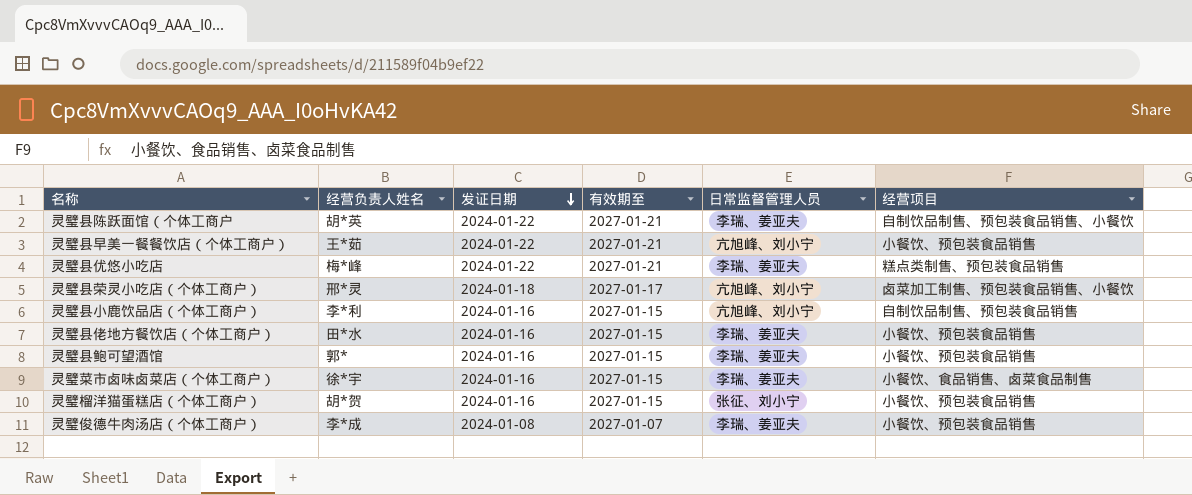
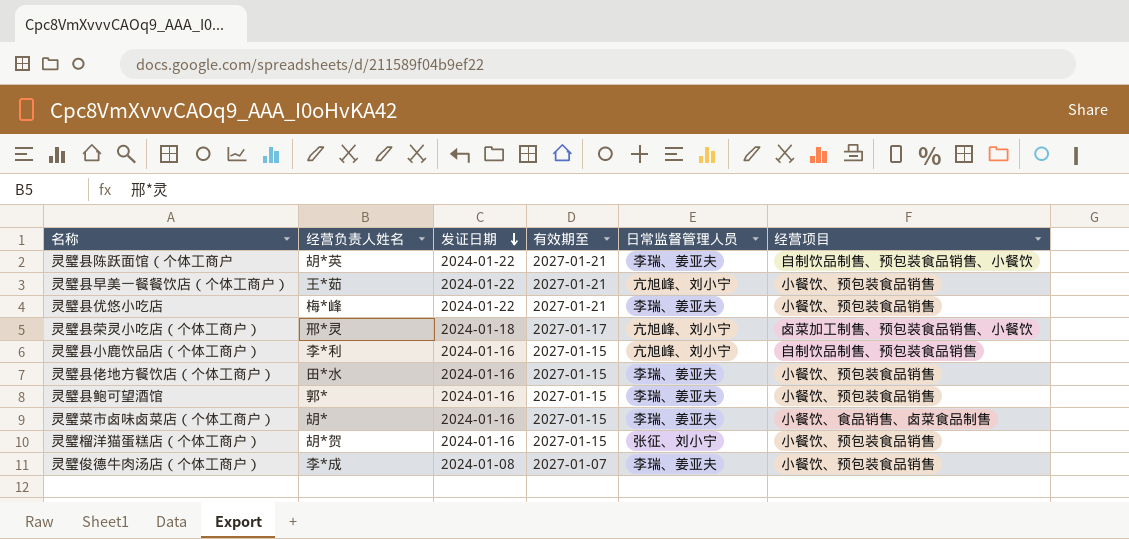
灵璧县优悠小吃店 | 经营项目: 糕点类制售、预包装食品销售 -> 小餐饮、预包装食品销售
灵璧菜市卤味卤菜店（个体工商户） | 经营负责人姓名: 徐*宇 -> 胡*

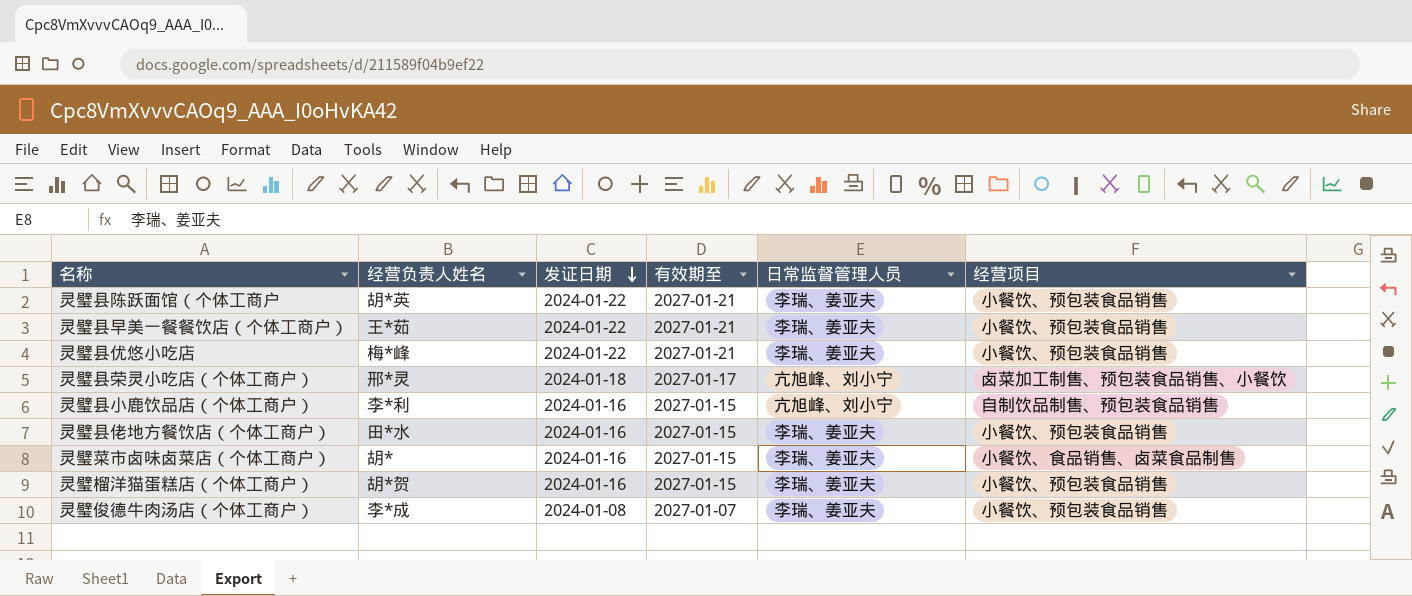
row 灵璧县鲍可望酒馆: 郭* | 2024-01-16 | 2027-01-15 | 李瑞、姜亚夫 | 小餐饮、预包装食品销售 -> none
灵璧县陈跃面馆（个体工商户 | 经营项目: 自制饮品制售、预包装食品销售、小餐饮 -> 小餐饮、预包装食品销售
灵璧县早美一餐餐饮店（个体工商户） | 日常监督管理人员: 亢旭峰、刘小宁 -> 李瑞、姜亚夫
灵璧榴洋猫蛋糕店（个体工商户） | 日常监督管理人员: 张征、刘小宁 -> 李瑞、姜亚夫

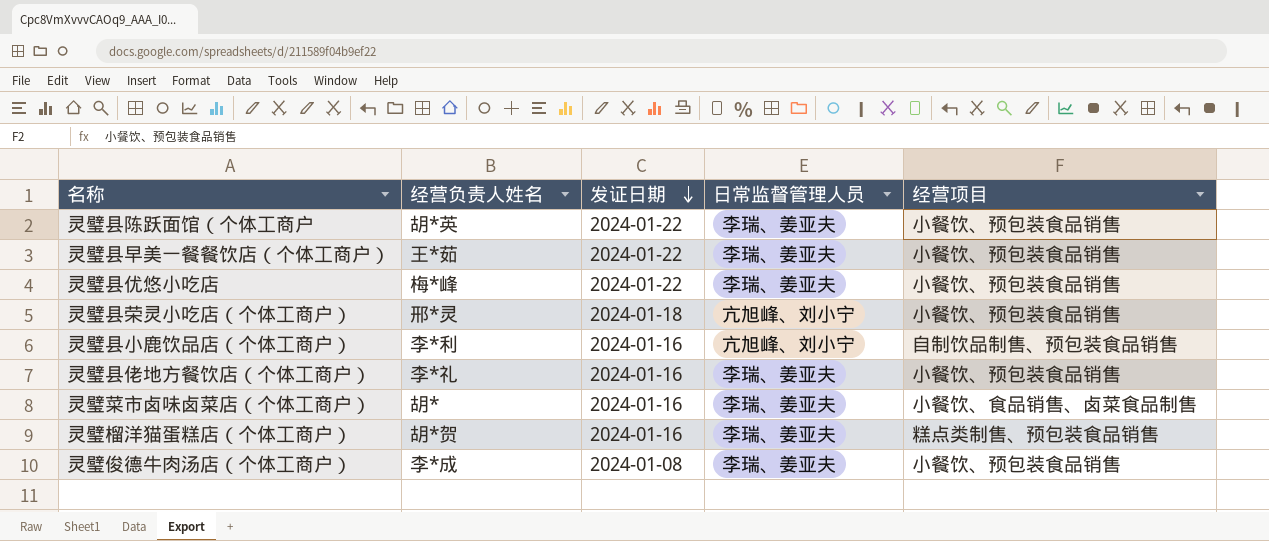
column 有效期至 | position: 4 -> none
灵璧县荣灵小吃店（个体工商户） | 经营项目: 卤菜加工制售、预包装食品销售、小餐饮 -> 小餐饮、预包装食品销售
灵璧县佬地方餐饮店（个体工商户） | 经营负责人姓名: 田*水 -> 李*礼
灵璧榴洋猫蛋糕店（个体工商户） | 经营项目: 小餐饮、预包装食品销售 -> 糕点类制售、预包装食品销售

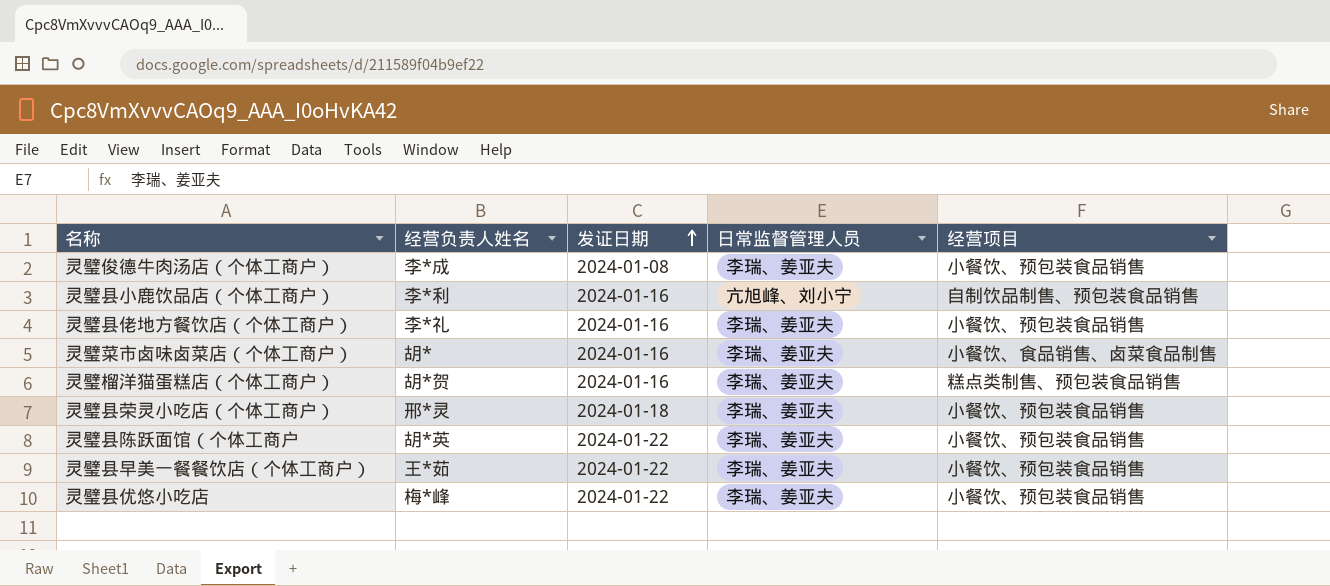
row order: 发证日期 descending -> 发证日期 ascending
灵璧县荣灵小吃店（个体工商户） | 日常监督管理人员: 亢旭峰、刘小宁 -> 李瑞、姜亚夫

